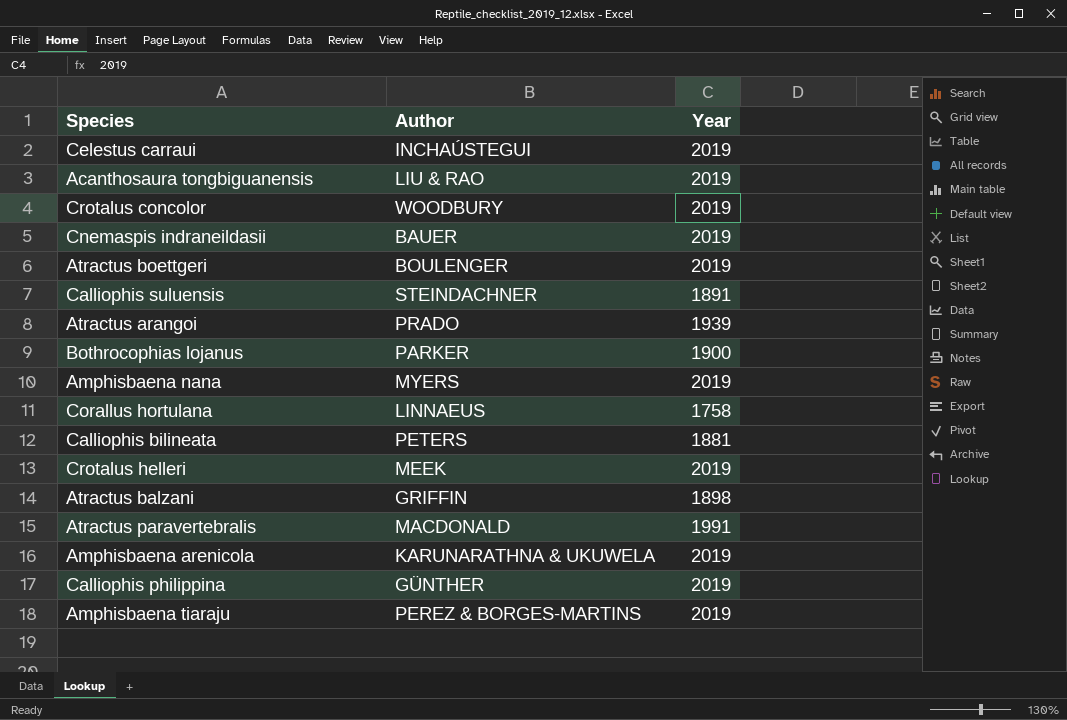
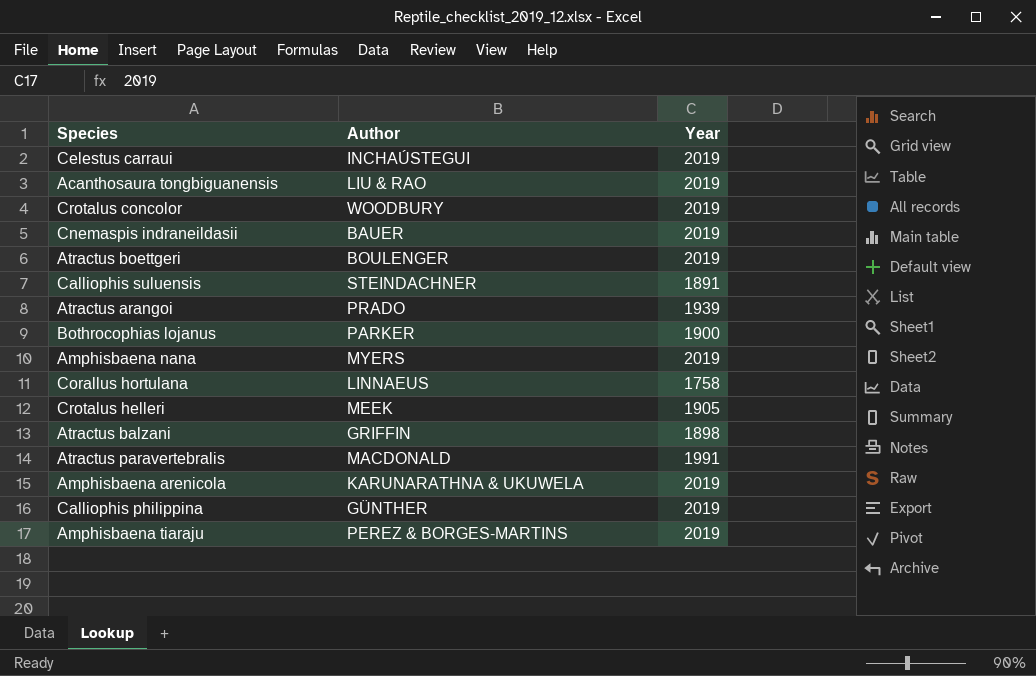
row Calliophis bilineata: PETERS | 1881 -> none
Crotalus helleri | Year: 2019 -> 1905

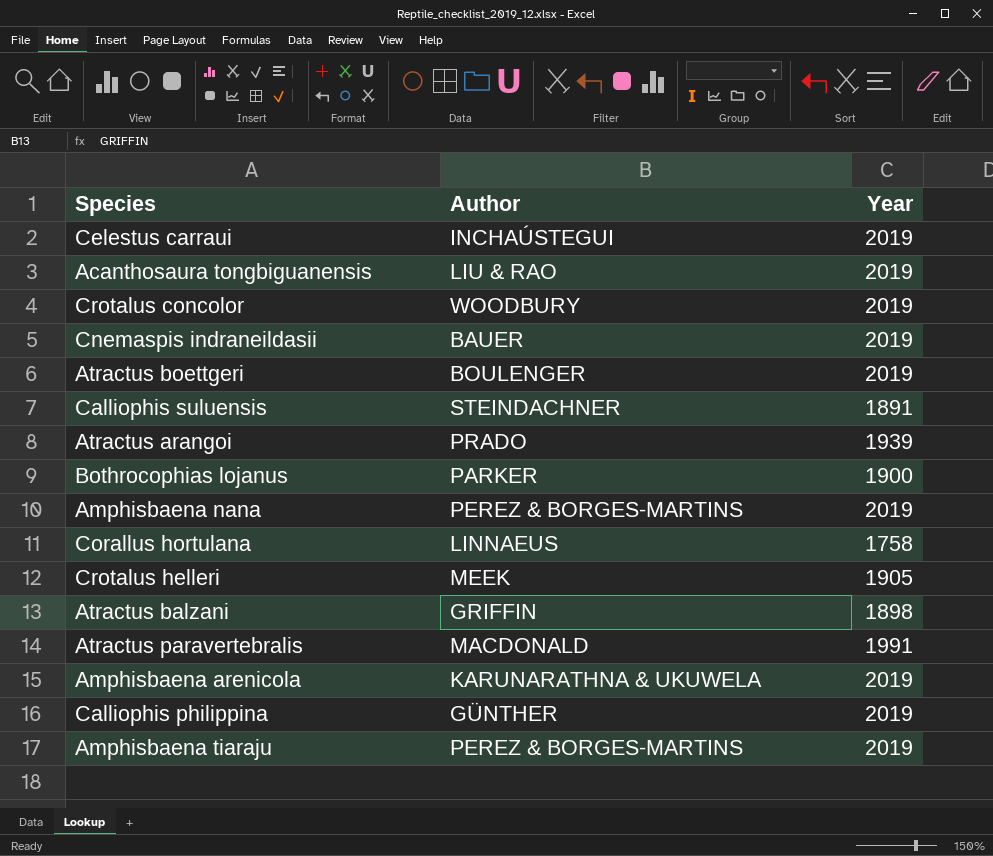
Amphisbaena nana | Author: MYERS -> PEREZ & BORGES-MARTINS

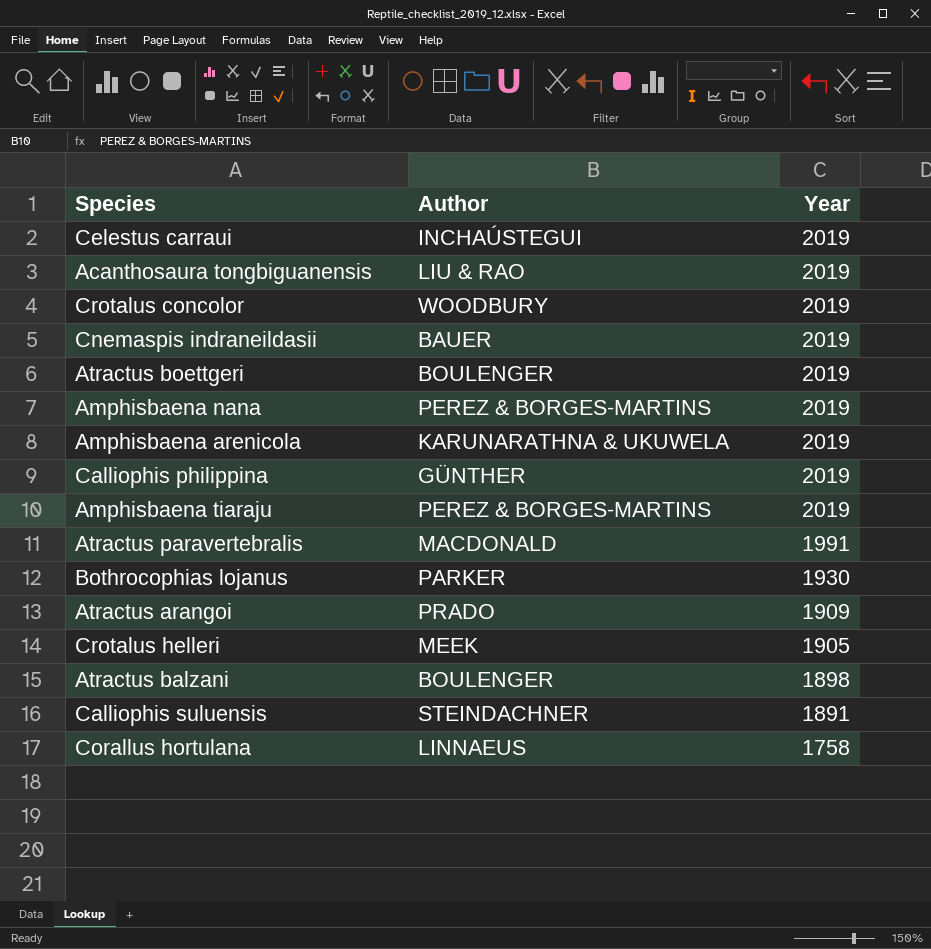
row order: none -> Year descending
Bothrocophias lojanus | Year: 1900 -> 1930
Atractus arangoi | Year: 1939 -> 1909
Atractus balzani | Author: GRIFFIN -> BOULENGER

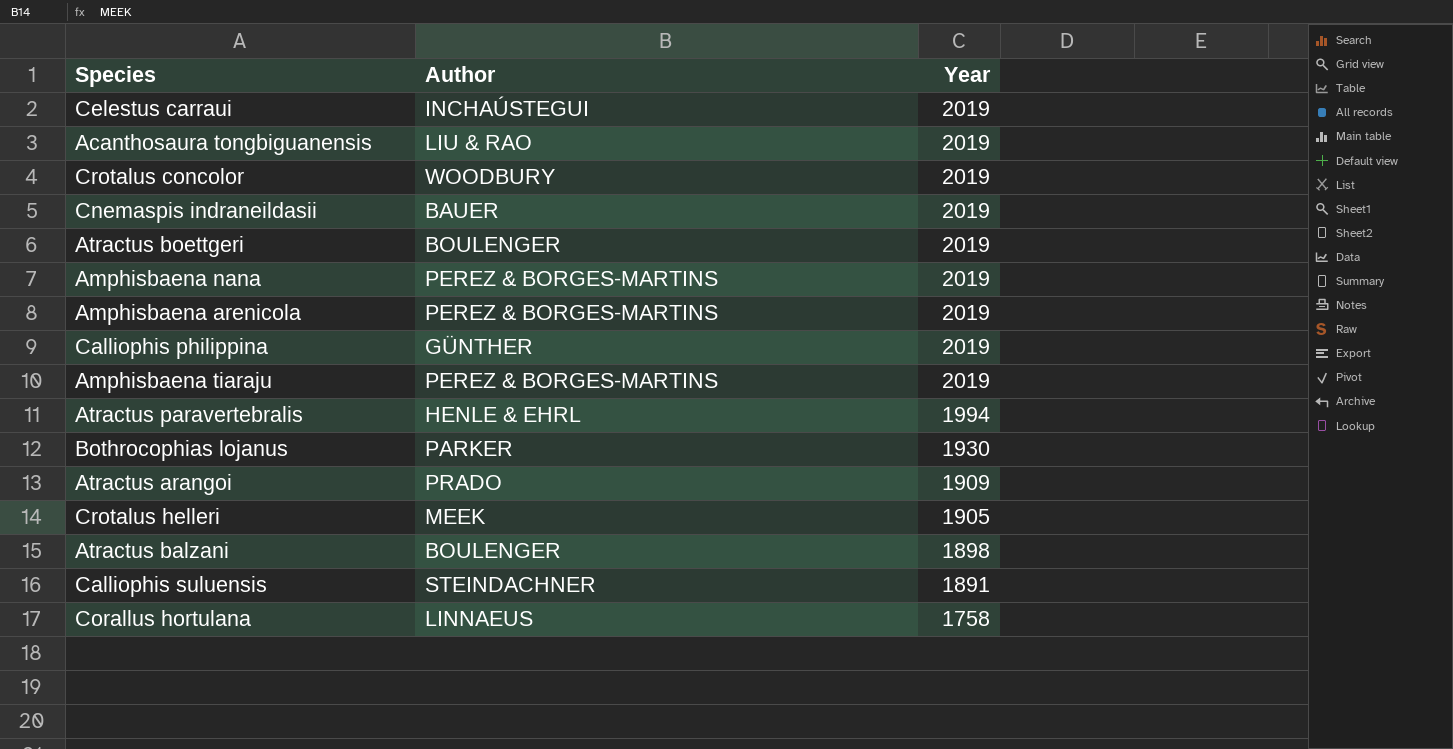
Amphisbaena arenicola | Author: KARUNARATHNA & UKUWELA -> PEREZ & BORGES-MARTINS
Atractus paravertebralis | Author: MACDONALD -> HENLE & EHRL
Atractus paravertebralis | Year: 1991 -> 1994

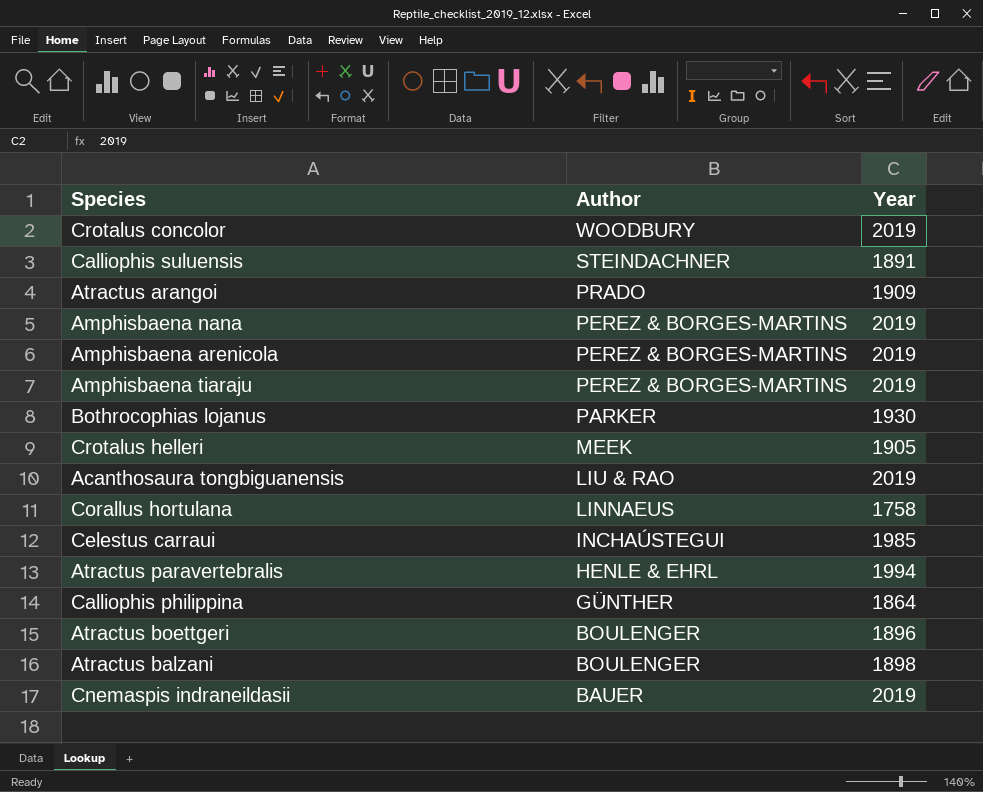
row order: Year descending -> Author descending
Celestus carraui | Year: 2019 -> 1985
Calliophis philippina | Year: 2019 -> 1864
Atractus boettgeri | Year: 2019 -> 1896

